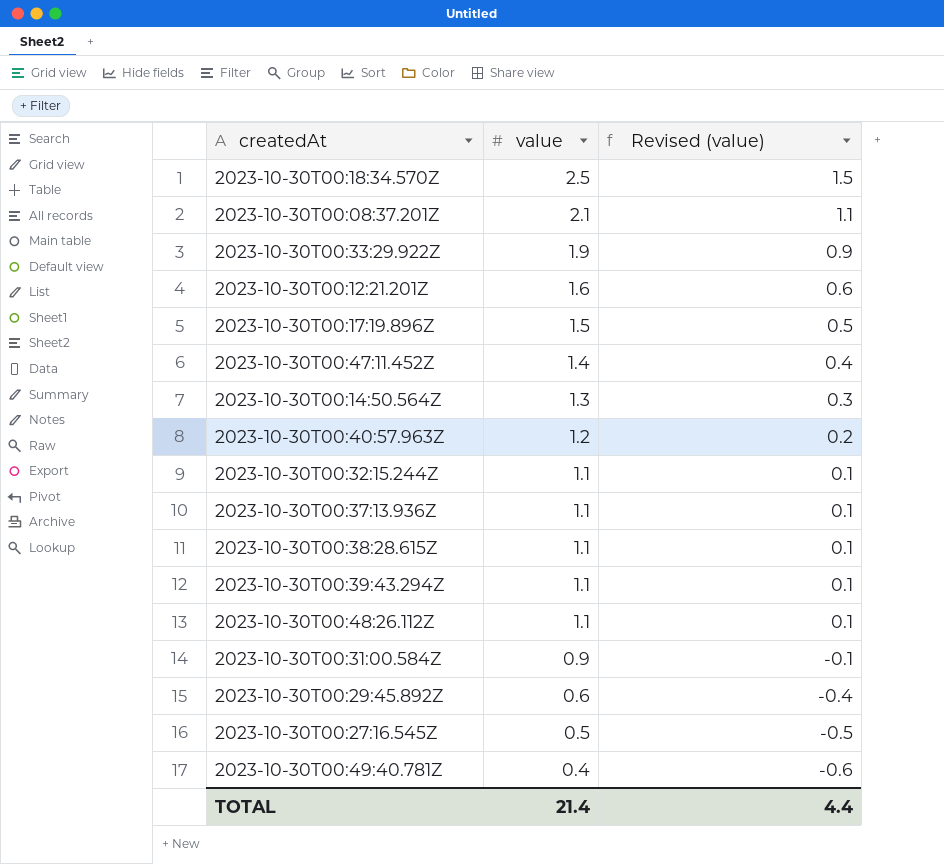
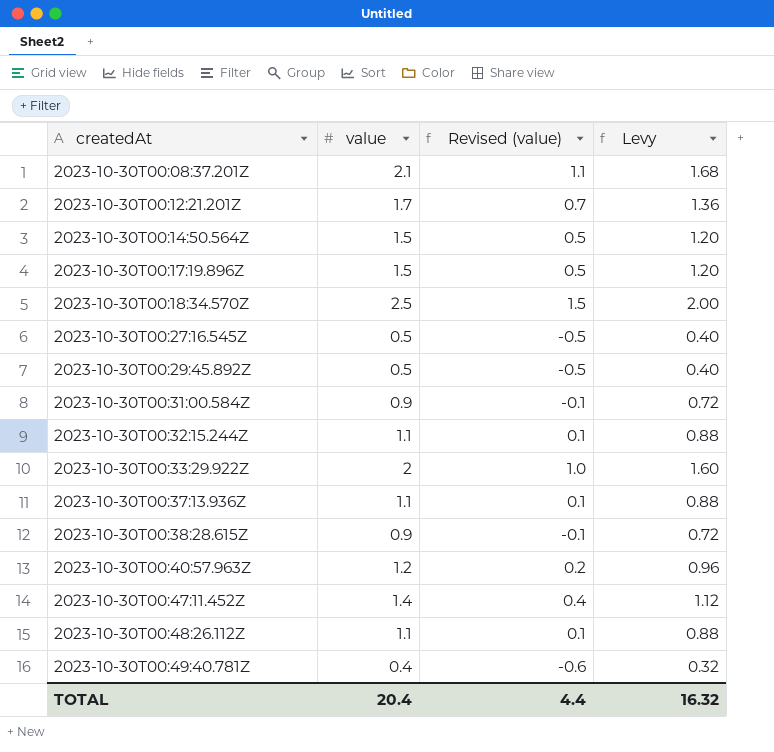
row order: value descending -> createdAt ascending
column Levy | formula: none -> [value] * 0.8
row 2023-10-30T00:39:43.294Z: 1.1 | 0.1 -> none
2023-10-30T00:12:21.201Z | value: 1.6 -> 1.7
2023-10-30T00:12:21.201Z | Revised (value): 0.6 -> 0.7
2023-10-30T00:14:50.564Z | value: 1.3 -> 1.5
2023-10-30T00:14:50.564Z | Revised (value): 0.3 -> 0.5
2023-10-30T00:29:45.892Z | value: 0.6 -> 0.5
2023-10-30T00:29:45.892Z | Revised (value): -0.4 -> -0.5
2023-10-30T00:33:29.922Z | value: 1.9 -> 2
2023-10-30T00:33:29.922Z | Revised (value): 0.9 -> 1.0
2023-10-30T00:38:28.615Z | value: 1.1 -> 0.9
2023-10-30T00:38:28.615Z | Revised (value): 0.1 -> -0.1
TOTAL | value: 21.4 -> 20.4

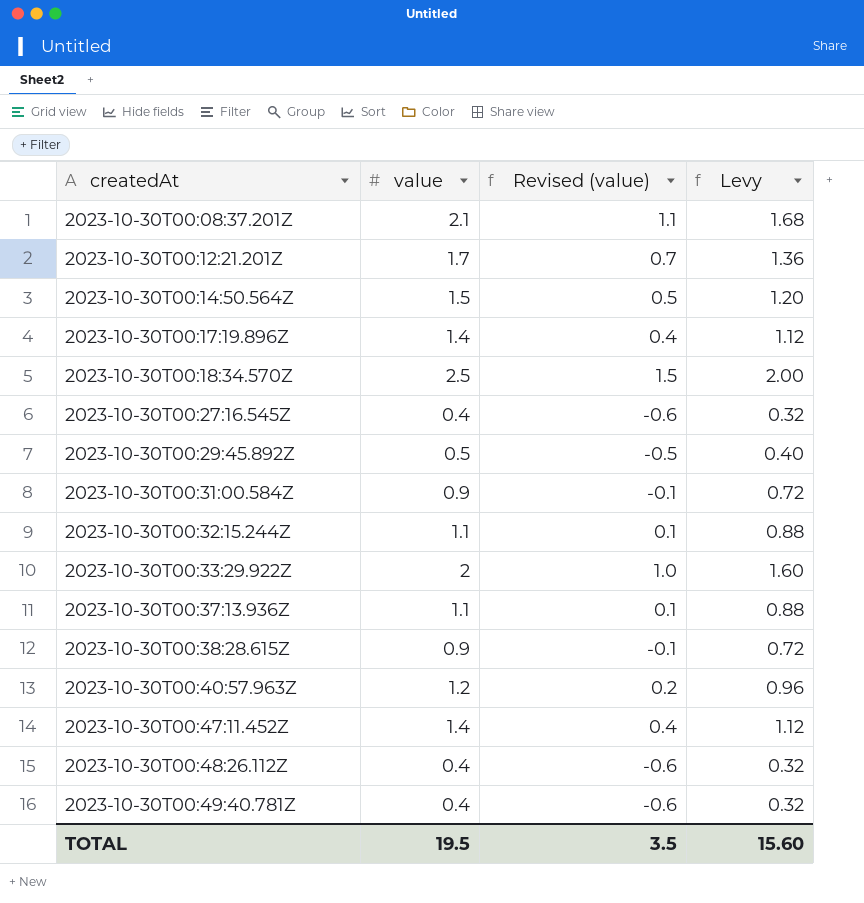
2023-10-30T00:17:19.896Z | value: 1.5 -> 1.4
2023-10-30T00:17:19.896Z | Revised (value): 0.5 -> 0.4
2023-10-30T00:17:19.896Z | Levy: 1.20 -> 1.12
2023-10-30T00:27:16.545Z | value: 0.5 -> 0.4
2023-10-30T00:27:16.545Z | Revised (value): -0.5 -> -0.6
2023-10-30T00:27:16.545Z | Levy: 0.40 -> 0.32
2023-10-30T00:48:26.112Z | value: 1.1 -> 0.4
2023-10-30T00:48:26.112Z | Revised (value): 0.1 -> -0.6
2023-10-30T00:48:26.112Z | Levy: 0.88 -> 0.32
TOTAL | value: 20.4 -> 19.5
TOTAL | Revised (value): 4.4 -> 3.5
TOTAL | Levy: 16.32 -> 15.60

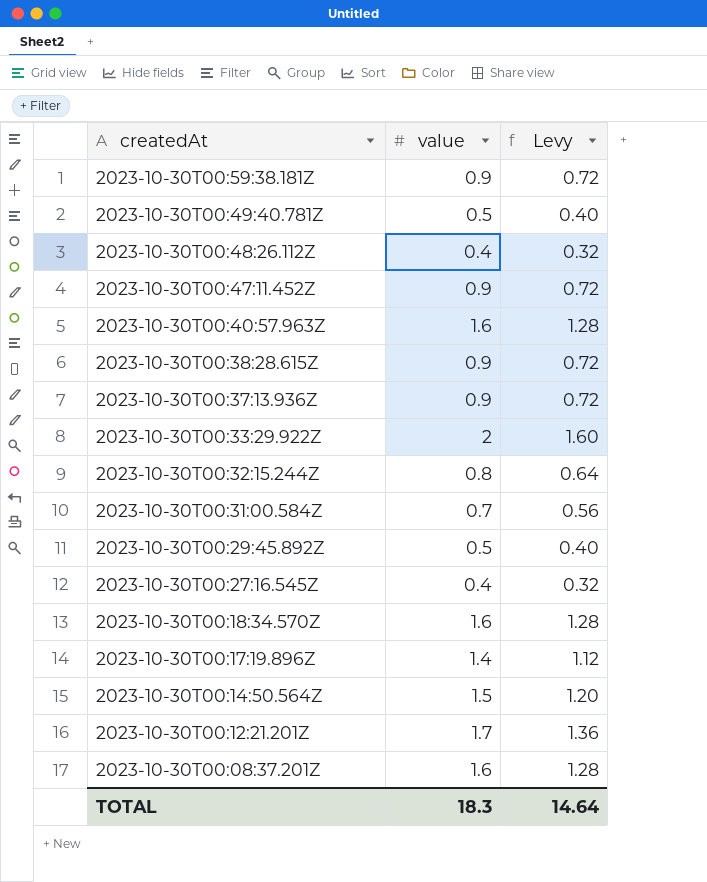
row order: createdAt ascending -> createdAt descending
column Revised (value) | formula: [value] - 1 -> none
row 2023-10-30T00:59:38.181Z: none -> 0.9 | 0.72
2023-10-30T00:49:40.781Z | value: 0.4 -> 0.5
2023-10-30T00:49:40.781Z | Levy: 0.32 -> 0.40
2023-10-30T00:47:11.452Z | value: 1.4 -> 0.9
2023-10-30T00:47:11.452Z | Levy: 1.12 -> 0.72
2023-10-30T00:40:57.963Z | value: 1.2 -> 1.6
2023-10-30T00:40:57.963Z | Levy: 0.96 -> 1.28
2023-10-30T00:37:13.936Z | value: 1.1 -> 0.9
2023-10-30T00:37:13.936Z | Levy: 0.88 -> 0.72
2023-10-30T00:32:15.244Z | value: 1.1 -> 0.8
2023-10-30T00:32:15.244Z | Levy: 0.88 -> 0.64
2023-10-30T00:31:00.584Z | value: 0.9 -> 0.7
2023-10-30T00:31:00.584Z | Levy: 0.72 -> 0.56
2023-10-30T00:18:34.570Z | value: 2.5 -> 1.6
2023-10-30T00:18:34.570Z | Levy: 2.00 -> 1.28
2023-10-30T00:08:37.201Z | value: 2.1 -> 1.6
2023-10-30T00:08:37.201Z | Levy: 1.68 -> 1.28
TOTAL | value: 19.5 -> 18.3
TOTAL | Levy: 15.60 -> 14.64

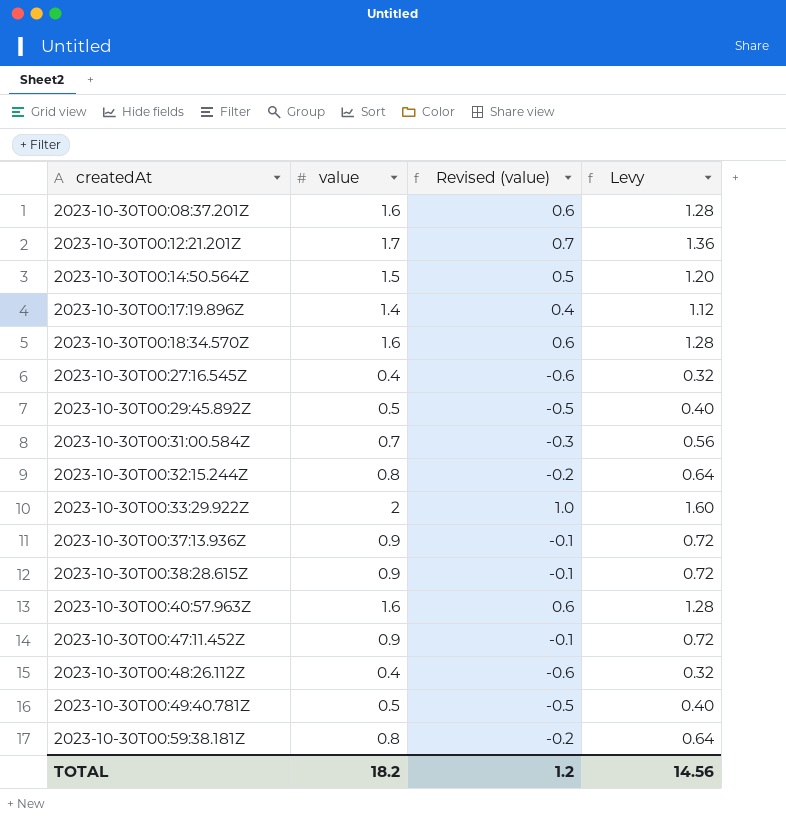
row order: createdAt descending -> createdAt ascending
column Revised (value) | formula: none -> [value] - 1
2023-10-30T00:59:38.181Z | value: 0.9 -> 0.8
2023-10-30T00:59:38.181Z | Levy: 0.72 -> 0.64
TOTAL | value: 18.3 -> 18.2
TOTAL | Levy: 14.64 -> 14.56

